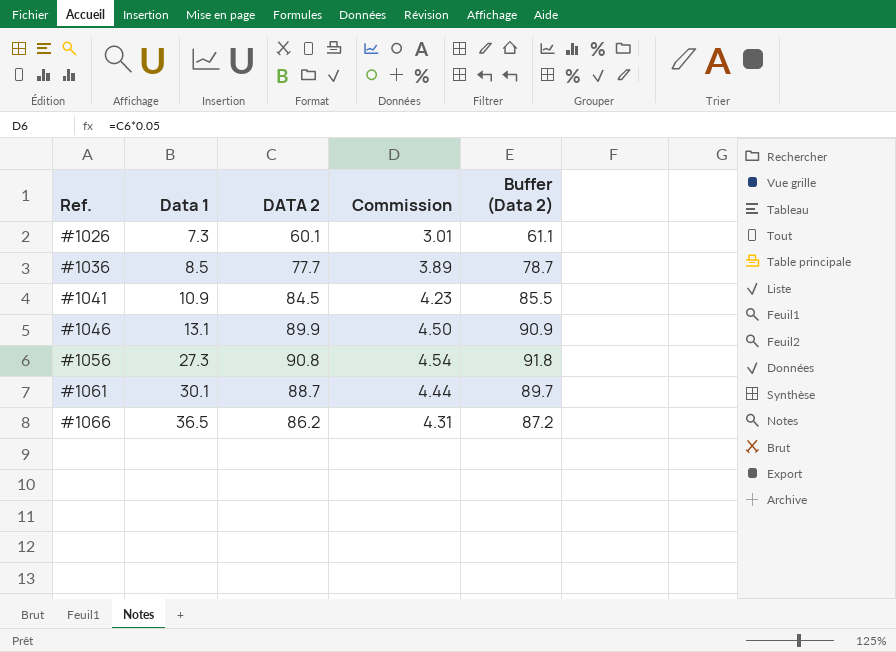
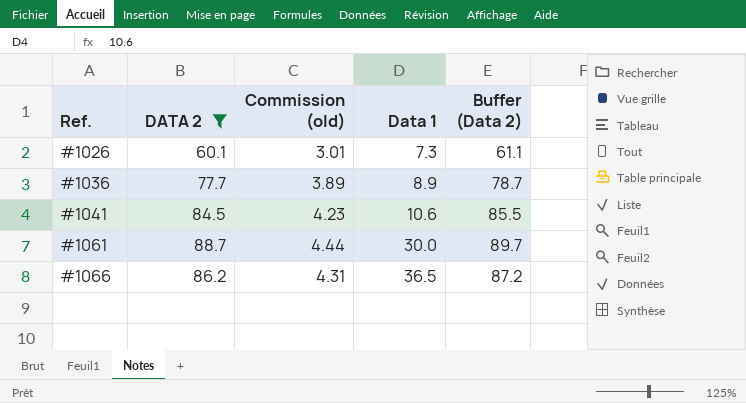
filter: none -> DATA 2 <= 88.7
column name: Commission -> Commission (old)
column Data 1 | position: 2 -> 4
#1036 | Data 1: 8.5 -> 8.9
#1041 | Data 1: 10.9 -> 10.6
#1061 | Data 1: 30.1 -> 30.0

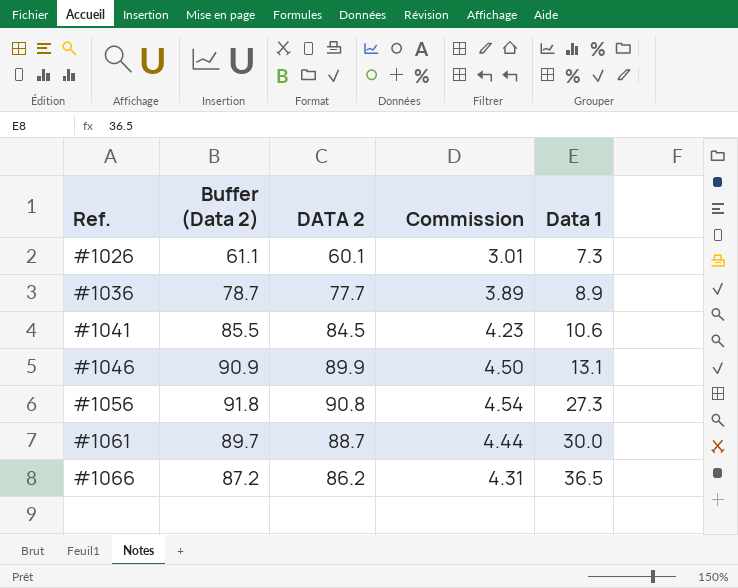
filter: DATA 2 <= 88.7 -> none
column Buffer (Data 2) | position: 5 -> 2
column name: Commission (old) -> Commission

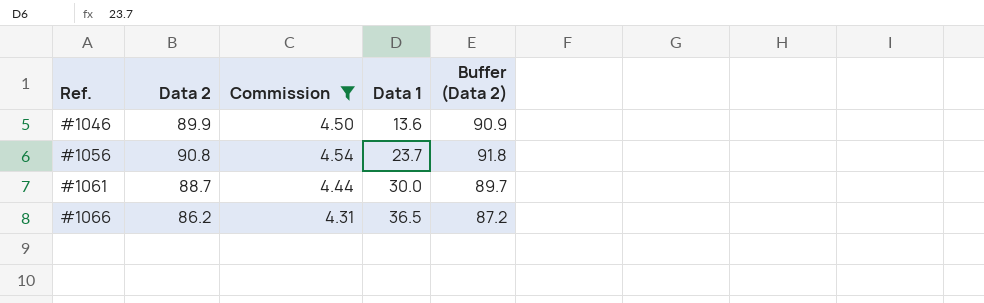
filter: none -> Commission >= 4.31
column name: DATA 2 -> Data 2
column Buffer (Data 2) | position: 2 -> 5
#1046 | Data 1: 13.1 -> 13.6
#1056 | Data 1: 27.3 -> 23.7

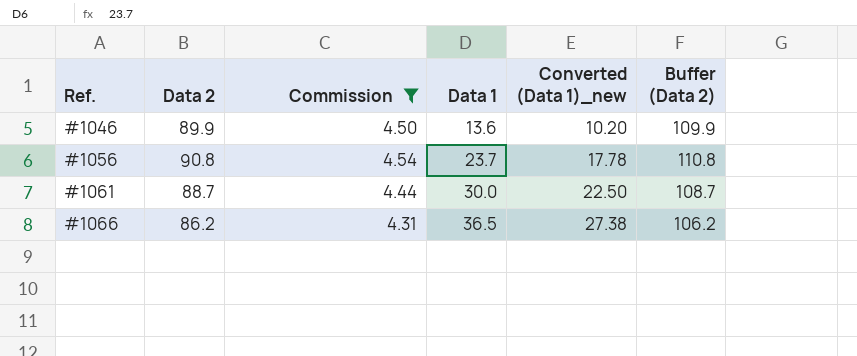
column Converted (Data 1)_new | formula: none -> [Data 1] * 0.75
column Buffer (Data 2) | formula: [Data 2] + 1 -> [Data 2] + 20

